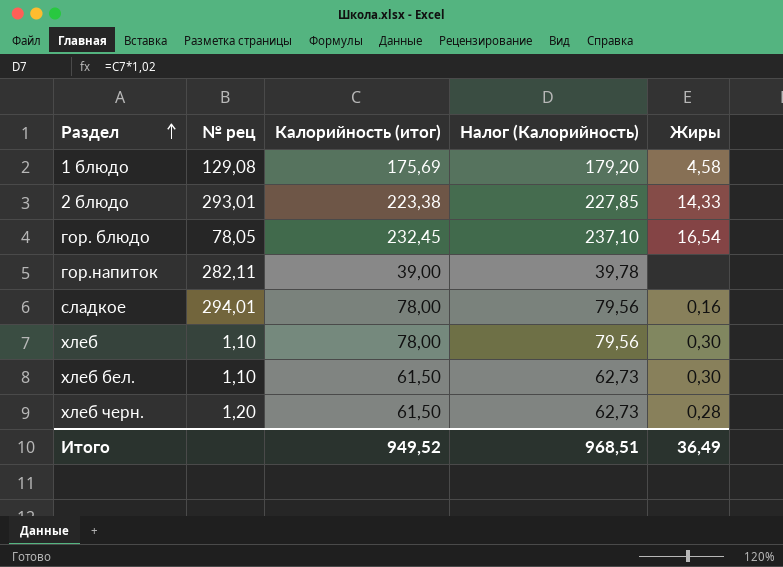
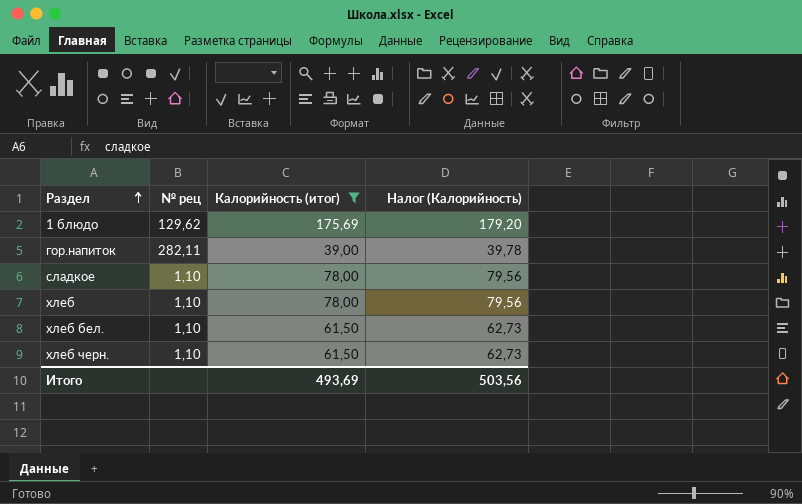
filter: none -> Калорийность (итог) <= 175,69
column Жиры | position: 5 -> none
1 блюдо | № рец: 129,08 -> 129,62
сладкое | № рец: 294,01 -> 1,10
хлеб черн. | № рец: 1,20 -> 1,10
Итого | Калорийность (итог): 949,52 -> 493,69
Итого | Налог (Калорийность): 968,51 -> 503,56

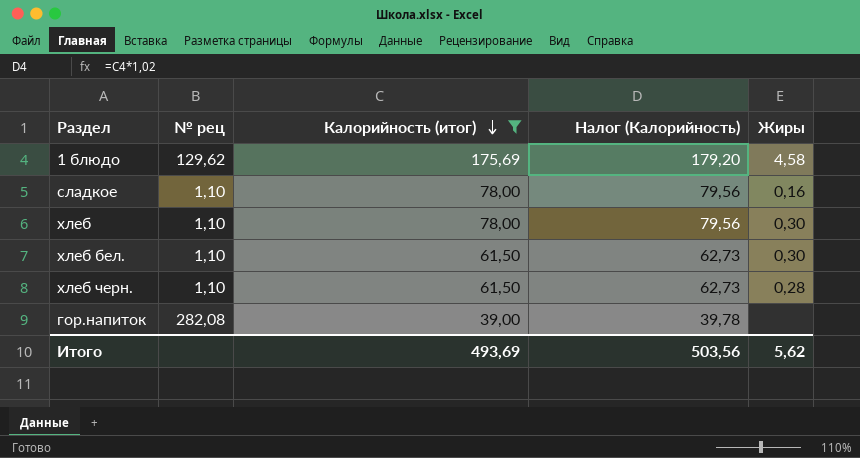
row order: Раздел ascending -> Калорийность (итог) descending
column Жиры | position: none -> 5
гор.напиток | № рец: 282,11 -> 282,08

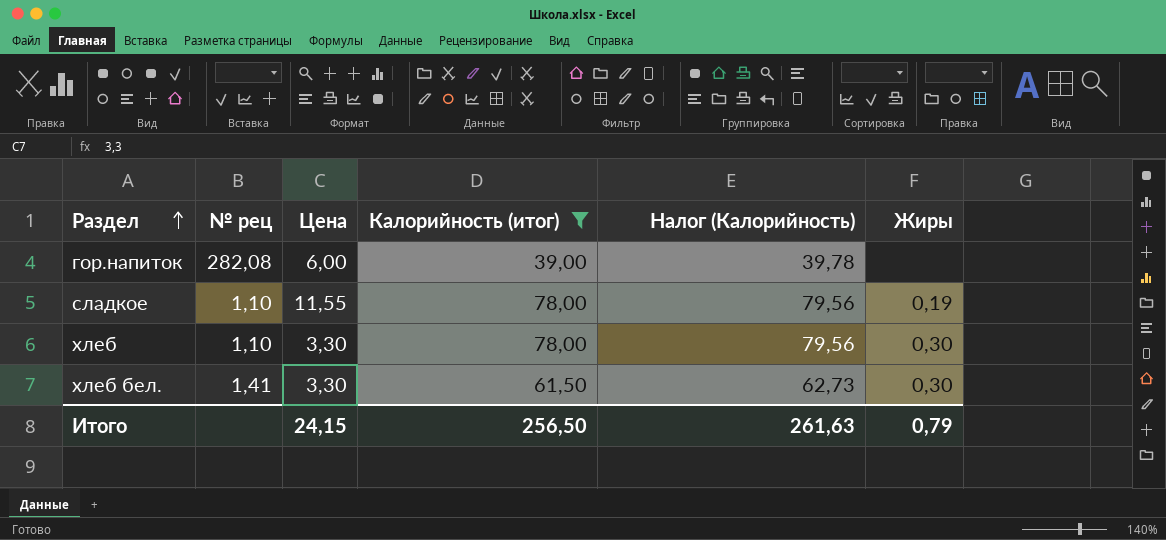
row order: Калорийность (итог) descending -> Раздел ascending
column Цена | position: none -> 3
row 1 блюдо: 129,62 | 175,69 | 179,20 | 4,58 -> none
row хлеб черн.: 1,10 | 61,50 | 62,73 | 0,28 -> none
сладкое | Жиры: 0,16 -> 0,19
хлеб бел. | № рец: 1,10 -> 1,41
Итого | Калорийность (итог): 493,69 -> 256,50
Итого | Налог (Калорийность): 503,56 -> 261,63
Итого | Жиры: 5,62 -> 0,79

